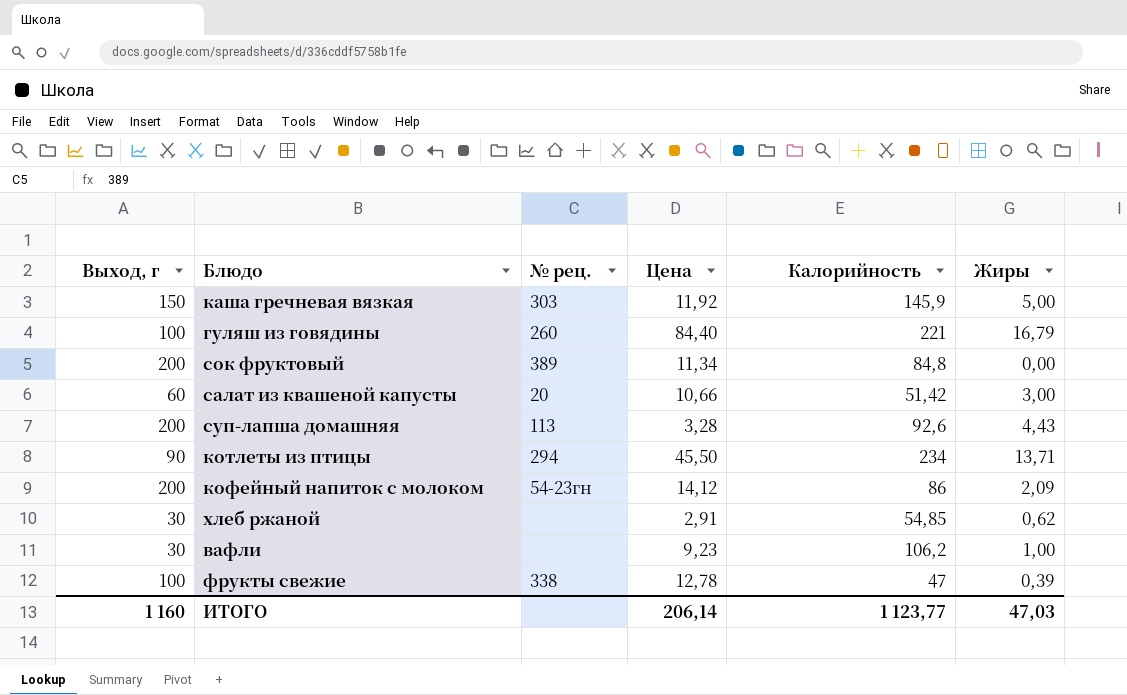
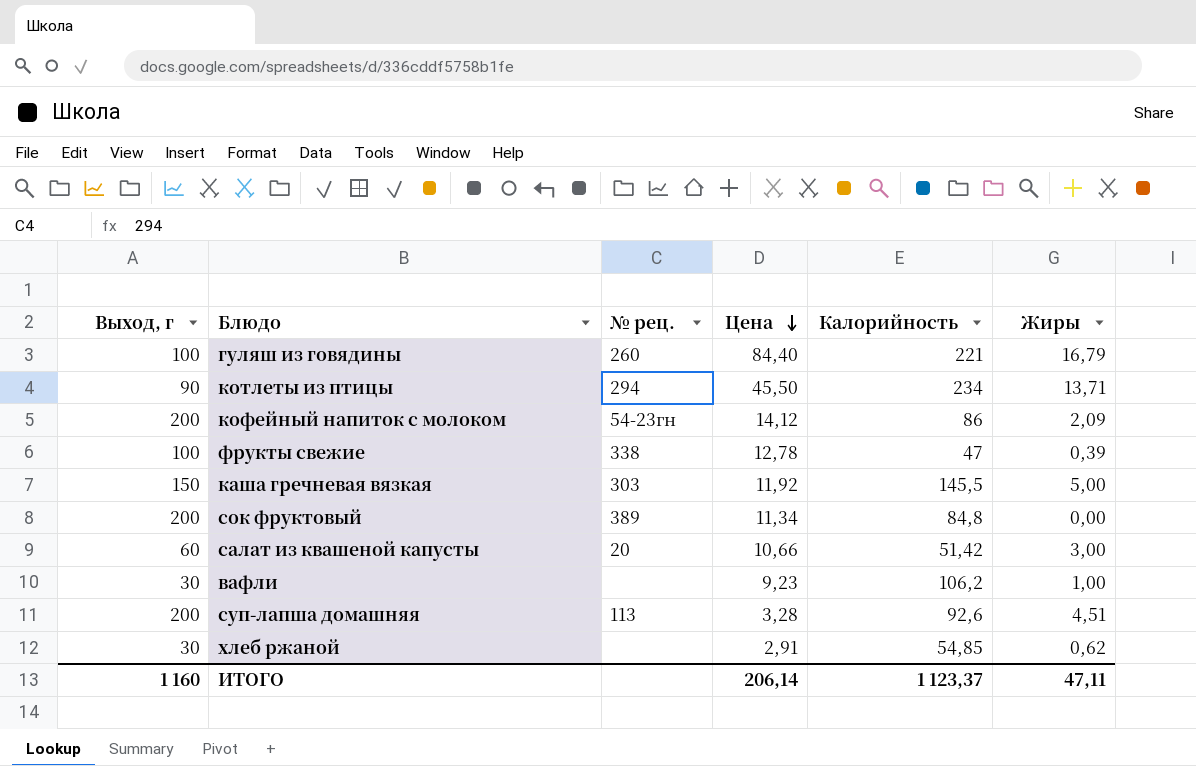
row order: none -> Цена descending
каша гречневая вязкая | Калорийность: 145,9 -> 145,5
суп-лапша домашняя | Жиры: 4,43 -> 4,51
ИТОГО | Калорийность: 1 123,77 -> 1 123,37
ИТОГО | Жиры: 47,03 -> 47,11

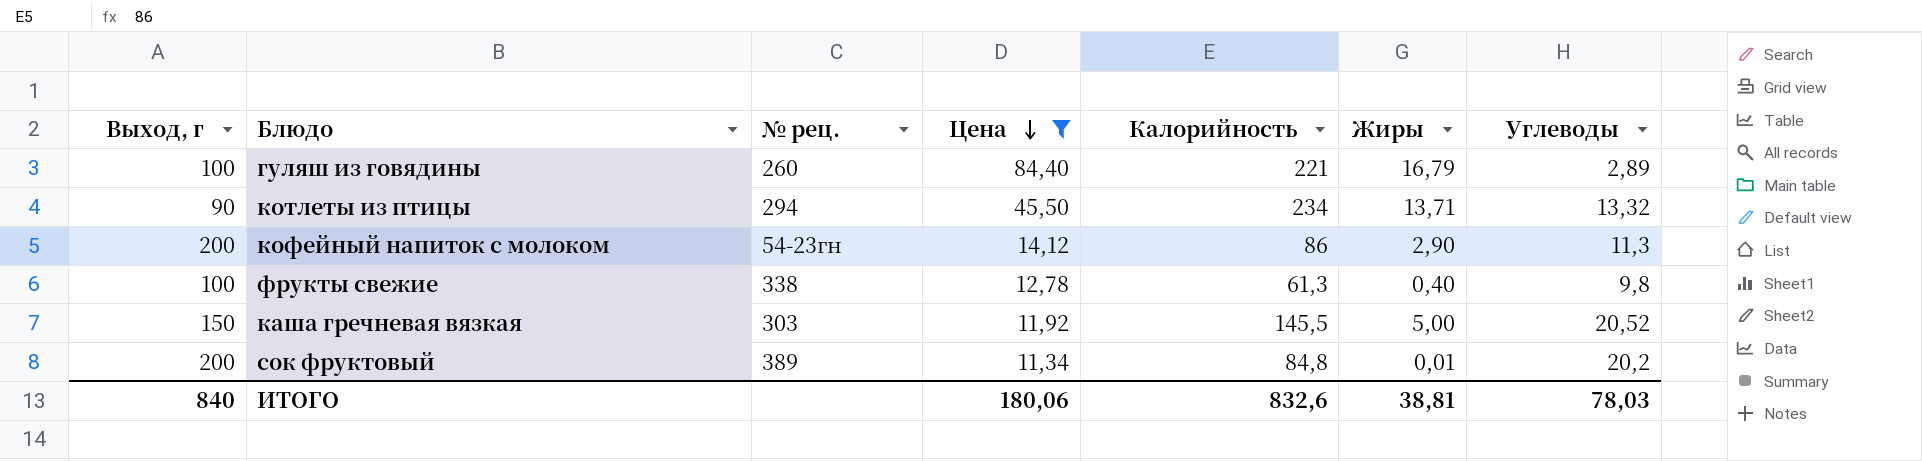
filter: none -> Цена >= 11,34
column Углеводы | position: none -> 7
кофейный напиток с молоком | Жиры: 2,09 -> 2,90
фрукты свежие | Калорийность: 47 -> 61,3
фрукты свежие | Жиры: 0,39 -> 0,40
сок фруктовый | Жиры: 0,00 -> 0,01
ИТОГО | Выход, г: 1 160 -> 840
ИТОГО | Цена: 206,14 -> 180,06
ИТОГО | Калорийность: 1 123,37 -> 832,6
ИТОГО | Жиры: 47,11 -> 38,81

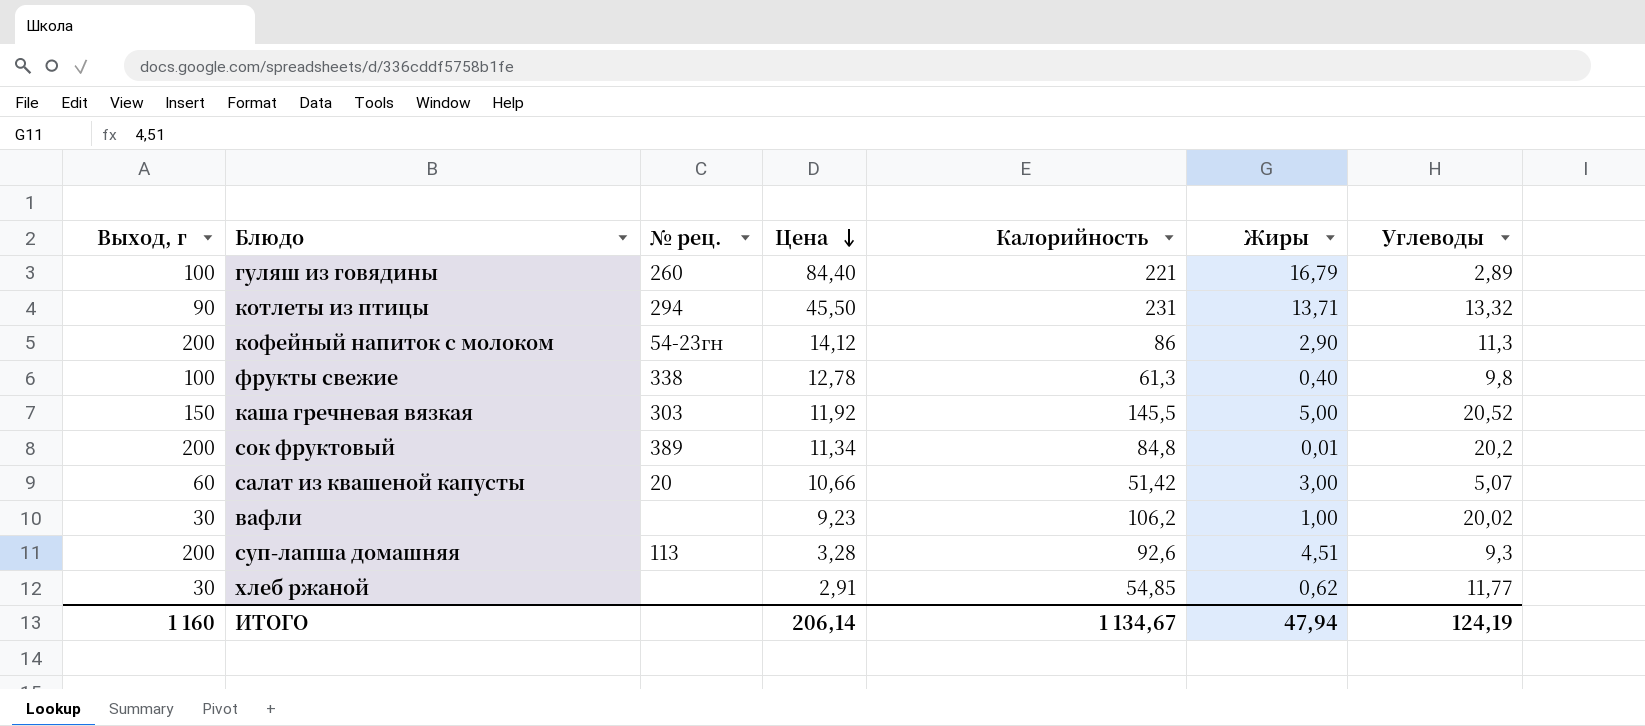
filter: Цена >= 11,34 -> none
котлеты из птицы | Калорийность: 234 -> 231
ИТОГО | Выход, г: 840 -> 1 160
ИТОГО | Цена: 180,06 -> 206,14
ИТОГО | Калорийность: 832,6 -> 1 134,67
ИТОГО | Жиры: 38,81 -> 47,94
ИТОГО | Углеводы: 78,03 -> 124,19

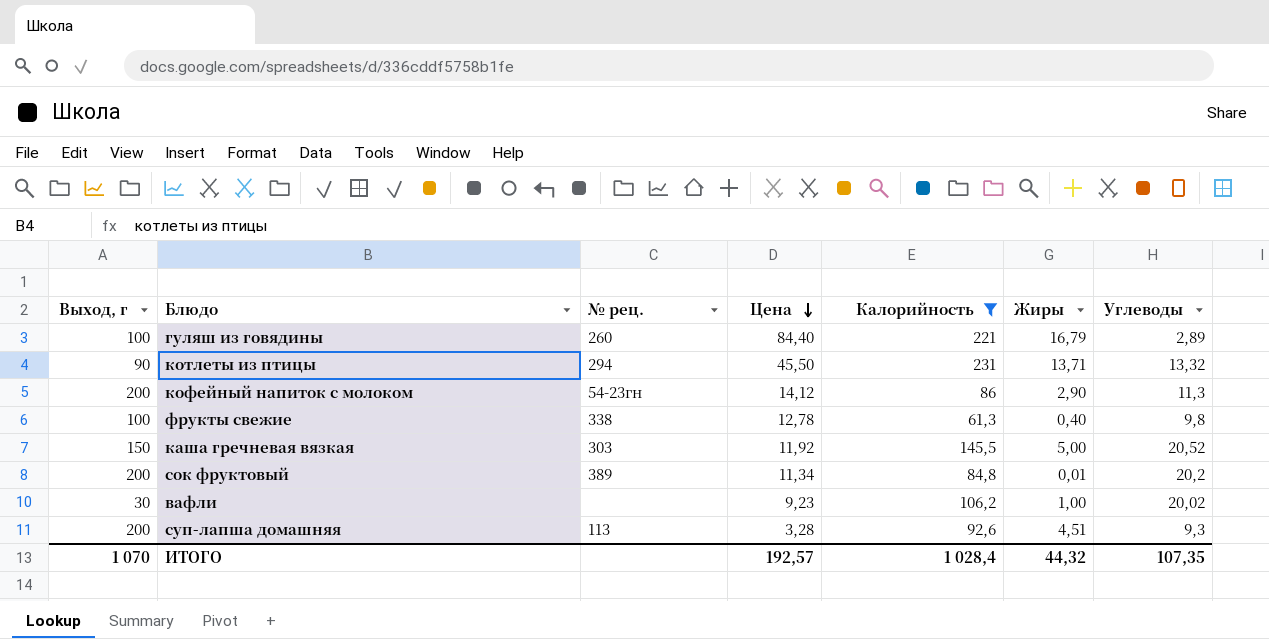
filter: none -> Калорийность >= 61,3
ИТОГО | Выход, г: 1 160 -> 1 070
ИТОГО | Цена: 206,14 -> 192,57
ИТОГО | Калорийность: 1 134,67 -> 1 028,4
ИТОГО | Жиры: 47,94 -> 44,32
ИТОГО | Углеводы: 124,19 -> 107,35

